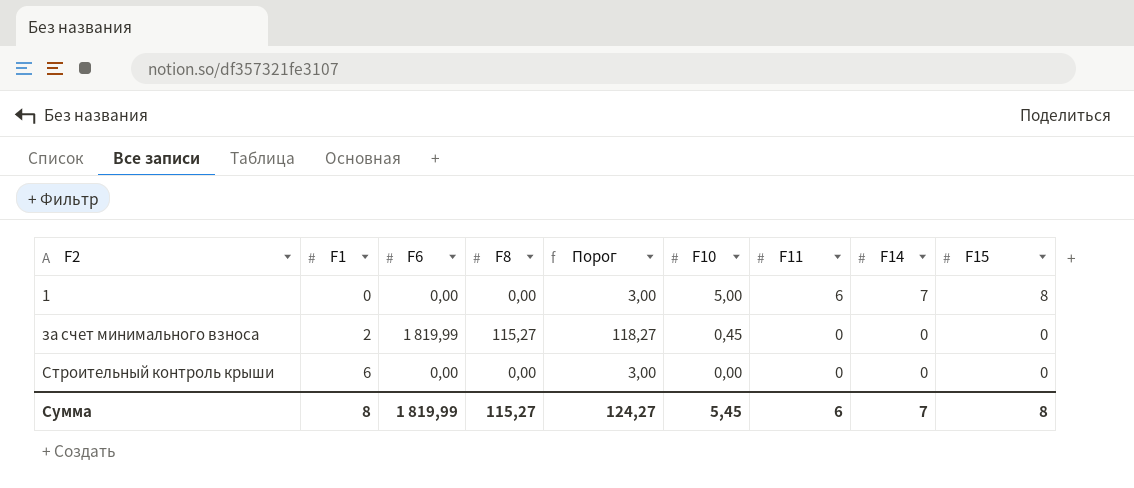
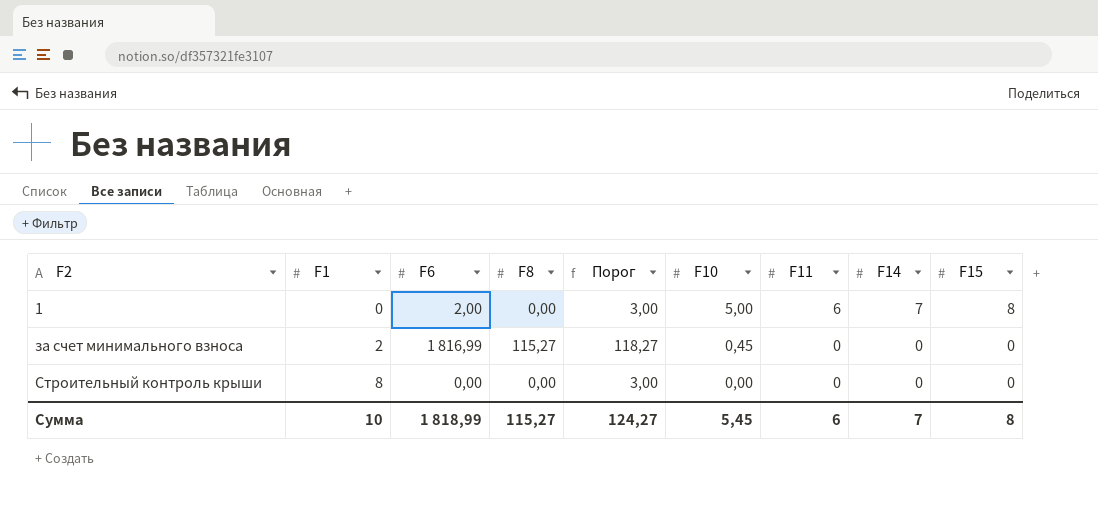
1 | F6: 0,00 -> 2,00
за счет минимального взноса | F6: 1 819,99 -> 1 816,99
Строительный контроль крыши | F1: 6 -> 8
Сумма | F1: 8 -> 10
Сумма | F6: 1 819,99 -> 1 818,99

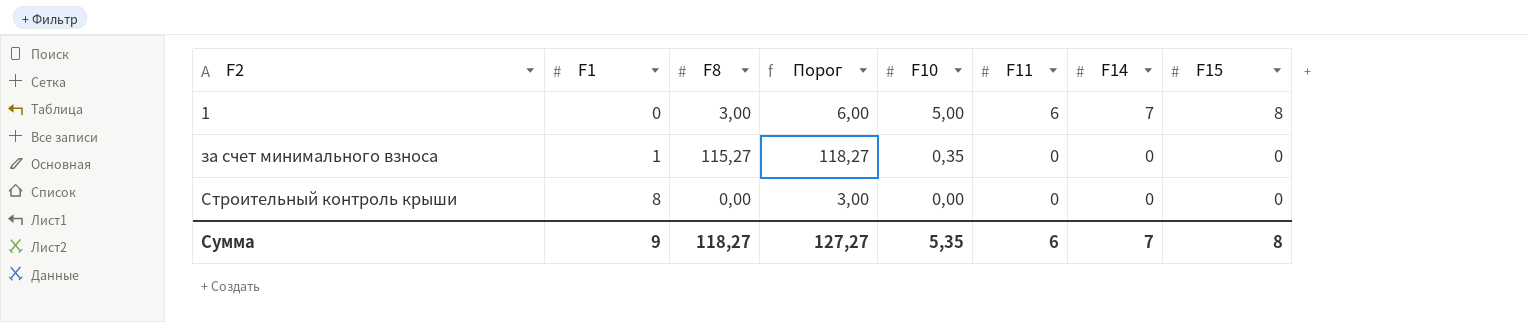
column F6 | position: 3 -> none
1 | F8: 0,00 -> 3,00
1 | Порог: 3,00 -> 6,00
за счет минимального взноса | F1: 2 -> 1
за счет минимального взноса | F10: 0,45 -> 0,35
Сумма | F1: 10 -> 9
Сумма | F8: 115,27 -> 118,27
Сумма | Порог: 124,27 -> 127,27
Сумма | F10: 5,45 -> 5,35

